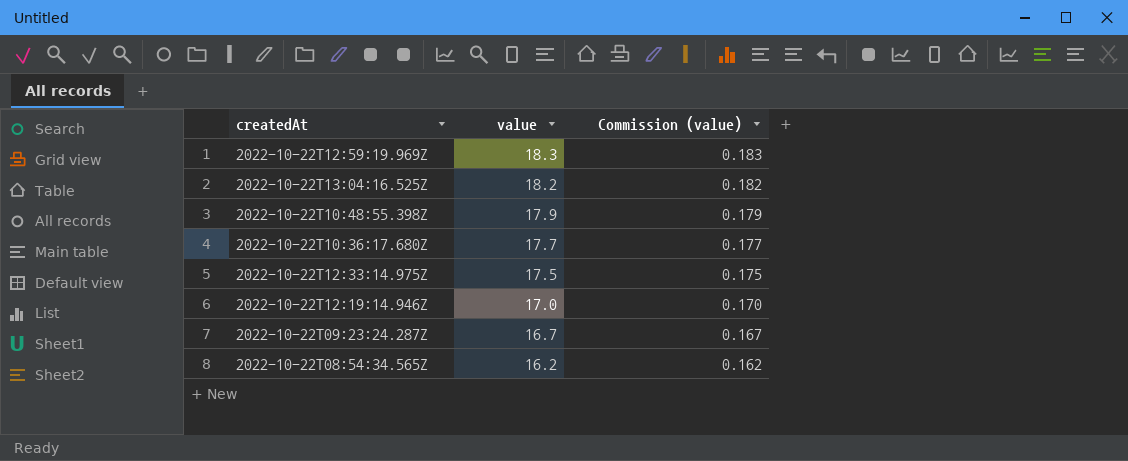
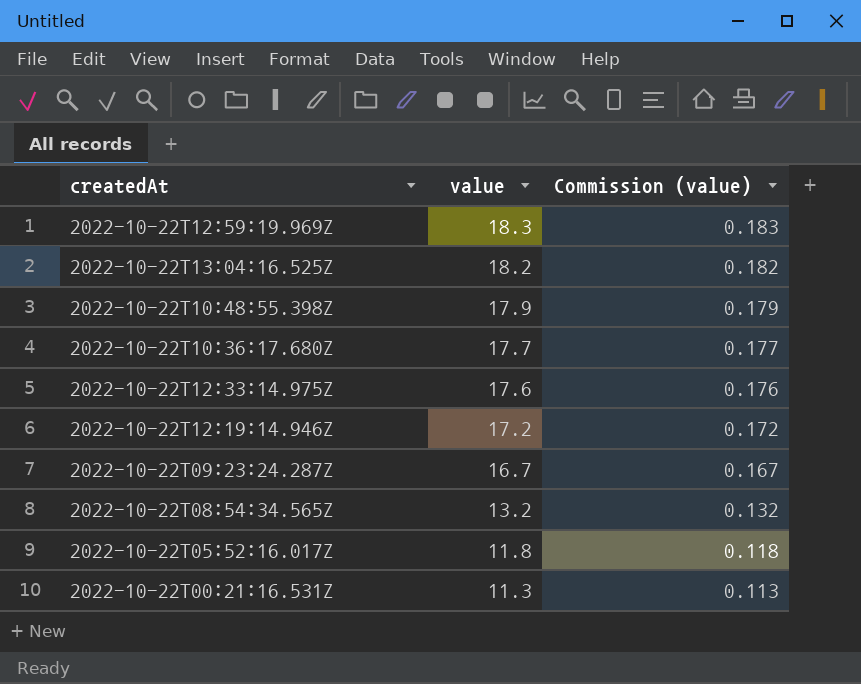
2022-10-22T12:33:14.975Z | value: 17.5 -> 17.6
2022-10-22T12:33:14.975Z | Commission (value): 0.175 -> 0.176
2022-10-22T12:19:14.946Z | value: 17.0 -> 17.2
2022-10-22T12:19:14.946Z | Commission (value): 0.170 -> 0.172
2022-10-22T08:54:34.565Z | value: 16.2 -> 13.2
2022-10-22T08:54:34.565Z | Commission (value): 0.162 -> 0.132
row 2022-10-22T05:52:16.017Z: none -> 11.8 | 0.118
row 2022-10-22T00:21:16.531Z: none -> 11.3 | 0.113

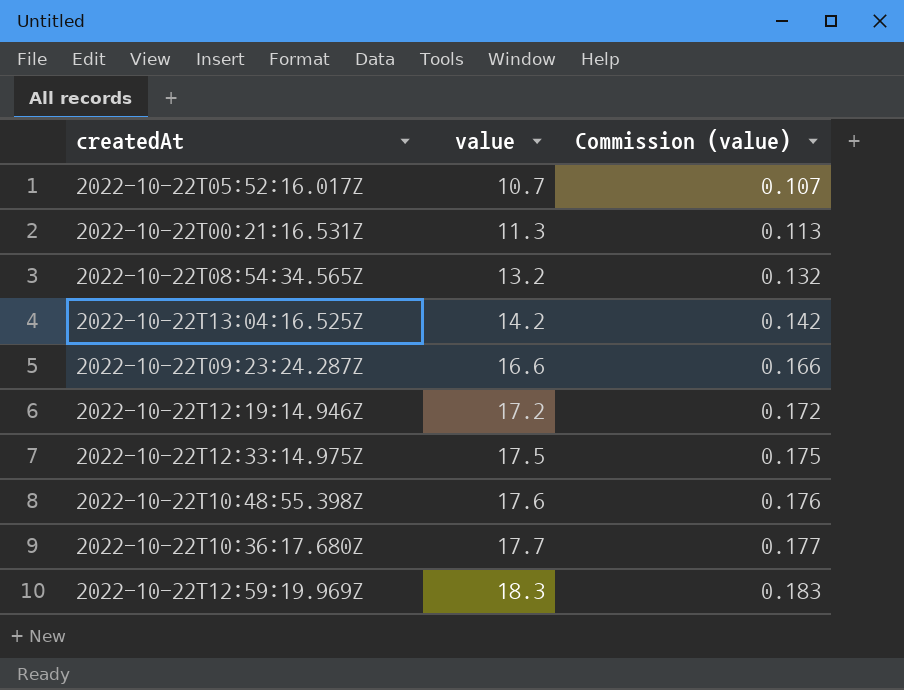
row order: value descending -> value ascending
2022-10-22T05:52:16.017Z | value: 11.8 -> 10.7
2022-10-22T05:52:16.017Z | Commission (value): 0.118 -> 0.107
2022-10-22T13:04:16.525Z | value: 18.2 -> 14.2
2022-10-22T13:04:16.525Z | Commission (value): 0.182 -> 0.142
2022-10-22T09:23:24.287Z | value: 16.7 -> 16.6
2022-10-22T09:23:24.287Z | Commission (value): 0.167 -> 0.166
2022-10-22T12:33:14.975Z | value: 17.6 -> 17.5
2022-10-22T12:33:14.975Z | Commission (value): 0.176 -> 0.175
2022-10-22T10:48:55.398Z | value: 17.9 -> 17.6
2022-10-22T10:48:55.398Z | Commission (value): 0.179 -> 0.176

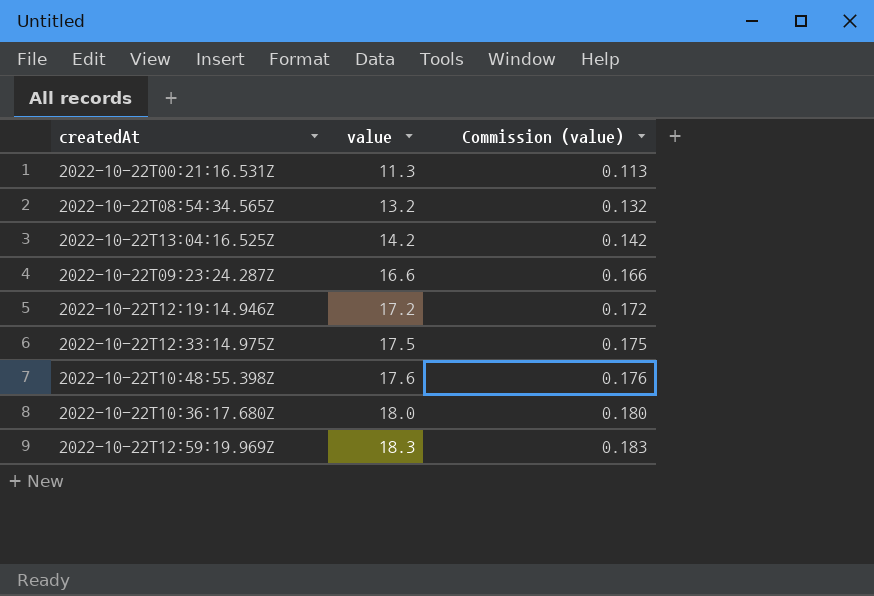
row 2022-10-22T05:52:16.017Z: 10.7 | 0.107 -> none
2022-10-22T10:36:17.680Z | value: 17.7 -> 18.0
2022-10-22T10:36:17.680Z | Commission (value): 0.177 -> 0.180

